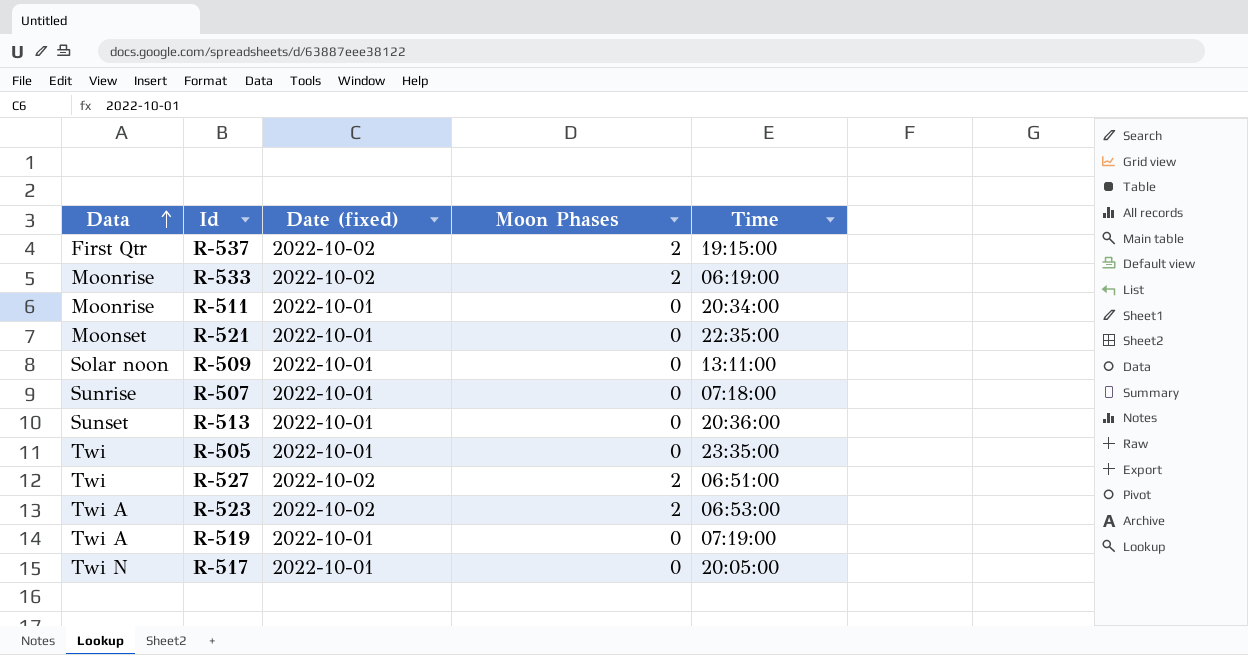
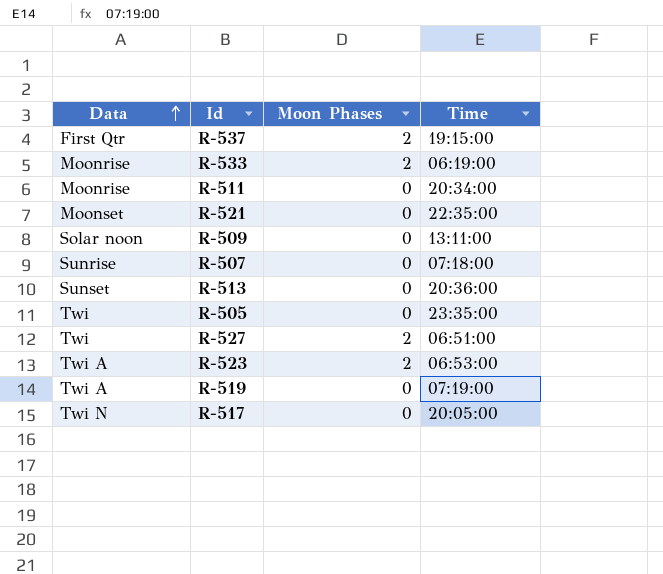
column Date (fixed) | position: 3 -> none

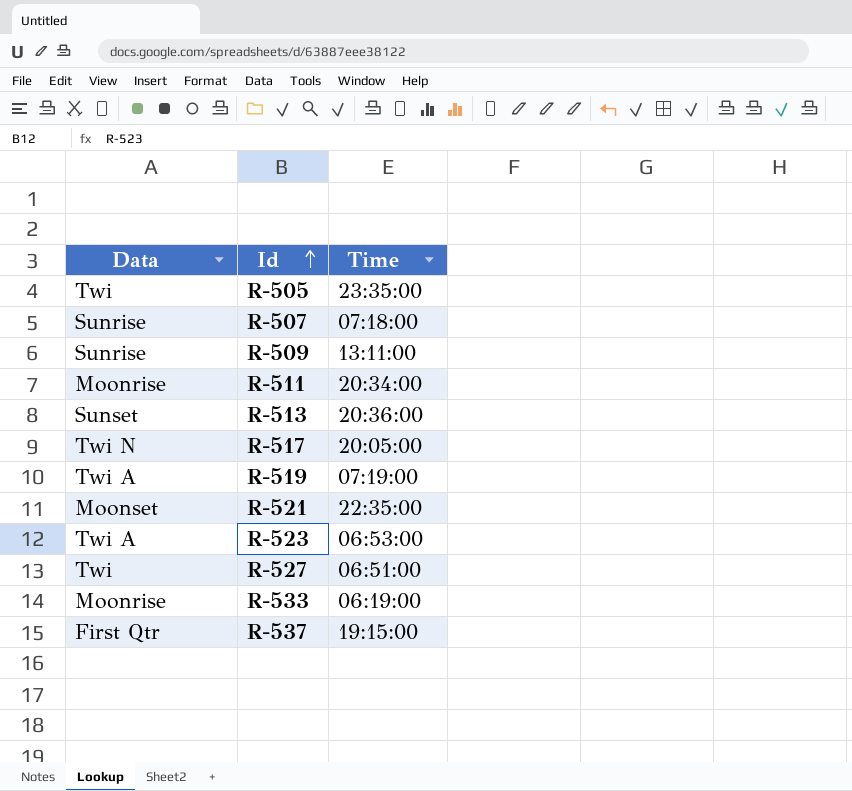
row order: Data ascending -> Id ascending
column Moon Phases | position: 3 -> none
R-509 | Data: Solar noon -> Sunrise

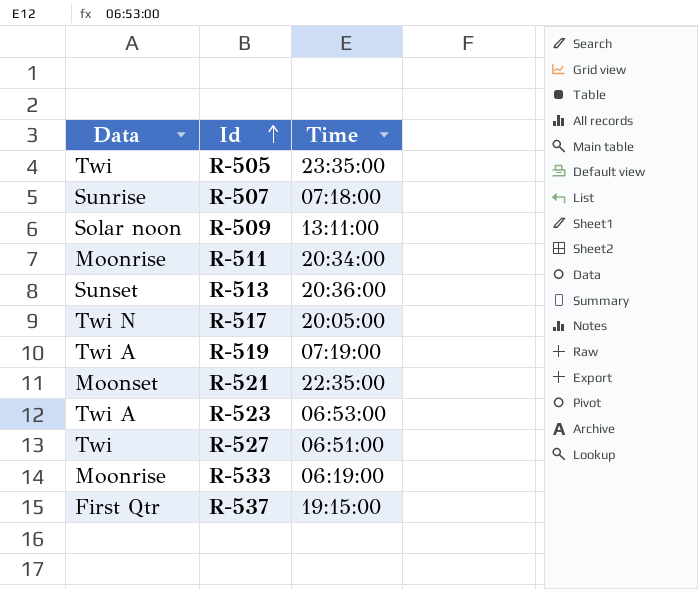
R-509 | Data: Sunrise -> Solar noon

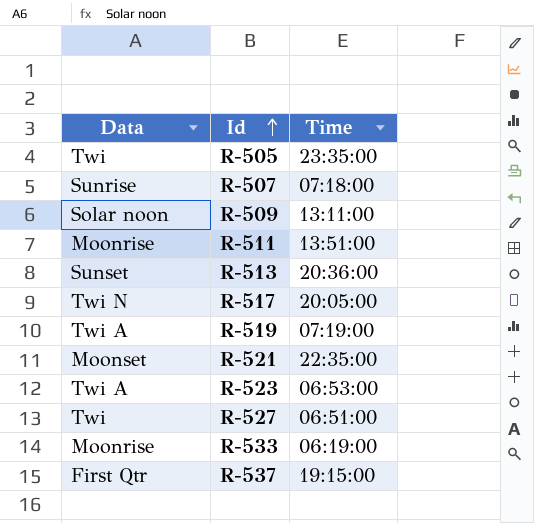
R-511 | Time: 20:34:00 -> 13:51:00

